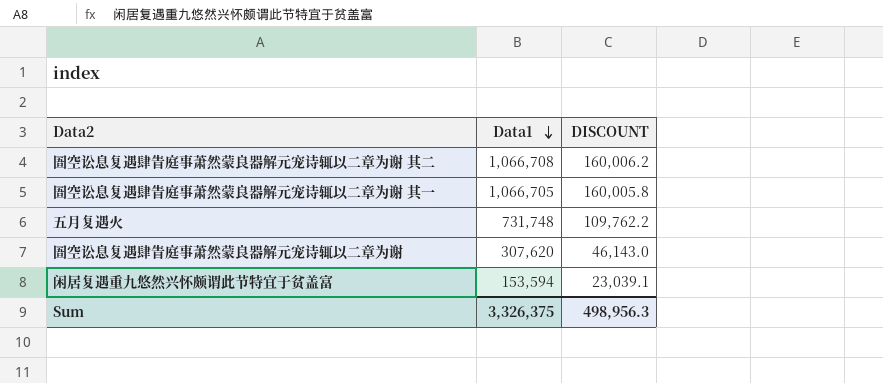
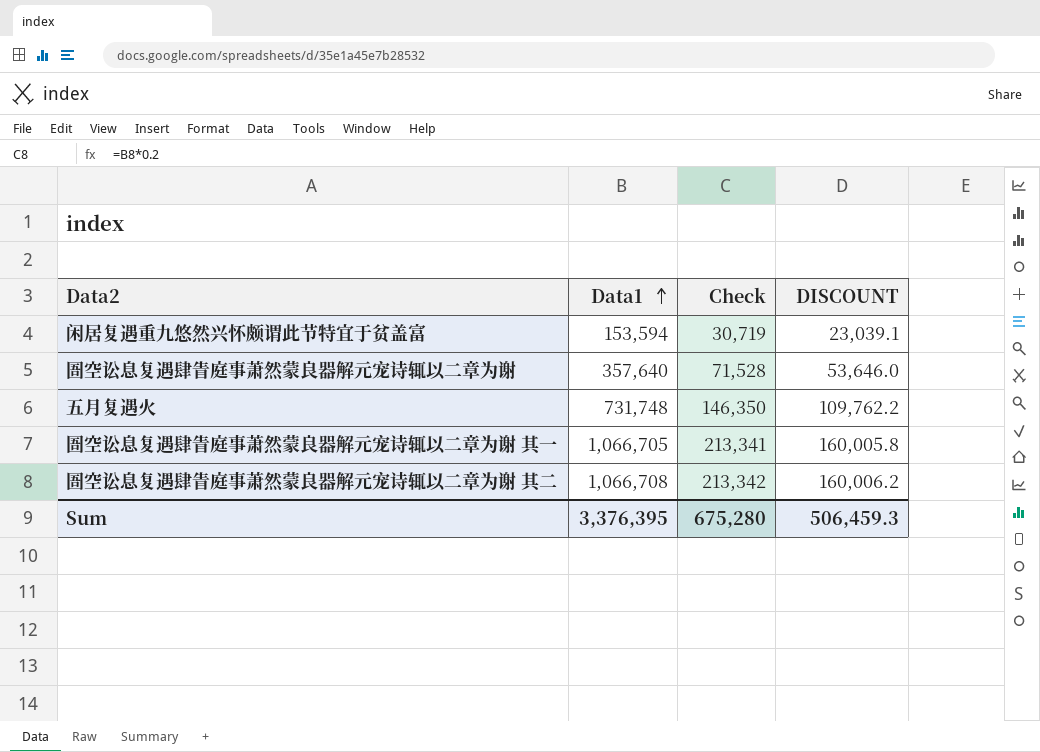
row order: Data1 descending -> Data1 ascending
column Check | formula: none -> [Data1] * 0.2
圄空讼息复遇肆眚庭事萧然蒙良器解元宠诗辄以二章为谢 | Data1: 307,620 -> 357,640
圄空讼息复遇肆眚庭事萧然蒙良器解元宠诗辄以二章为谢 | DISCOUNT: 46,143.0 -> 53,646.0
Sum | Data1: 3,326,375 -> 3,376,395
Sum | DISCOUNT: 498,956.3 -> 506,459.3

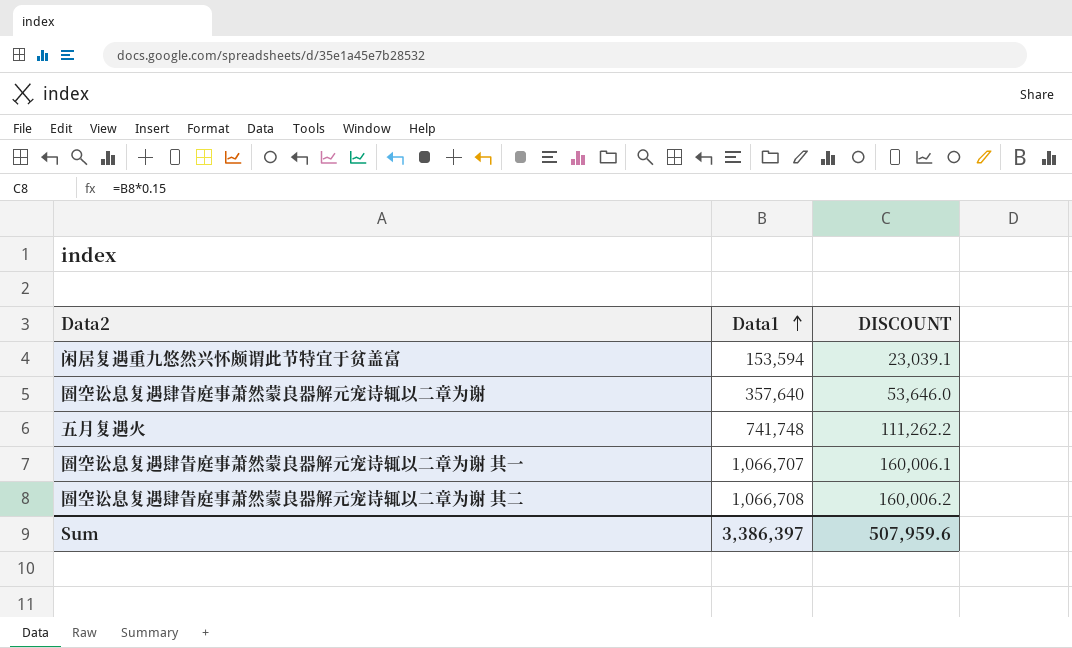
column Check | formula: [Data1] * 0.2 -> none
五月复遇火 | Data1: 731,748 -> 741,748
五月复遇火 | DISCOUNT: 109,762.2 -> 111,262.2
圄空讼息复遇肆眚庭事萧然蒙良器解元宠诗辄以二章为谢 其一 | Data1: 1,066,705 -> 1,066,707
圄空讼息复遇肆眚庭事萧然蒙良器解元宠诗辄以二章为谢 其一 | DISCOUNT: 160,005.8 -> 160,006.1
Sum | Data1: 3,376,395 -> 3,386,397
Sum | DISCOUNT: 506,459.3 -> 507,959.6

